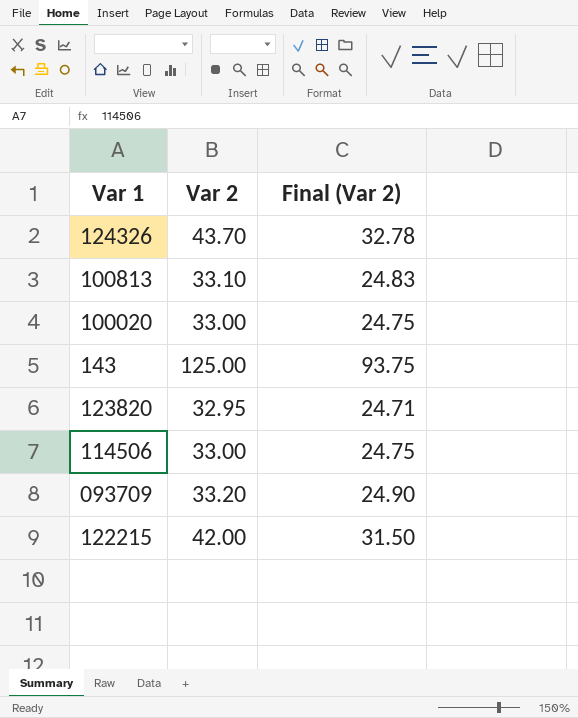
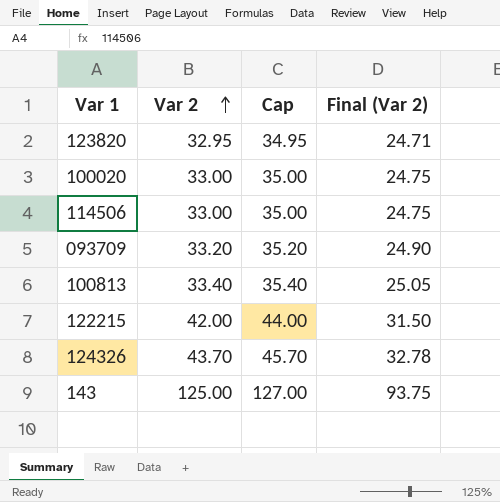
row order: none -> Var 2 ascending
column Cap | formula: none -> [Var 2] + 2
100813 | Var 2: 33.10 -> 33.40
100813 | Final (Var 2): 24.83 -> 25.05

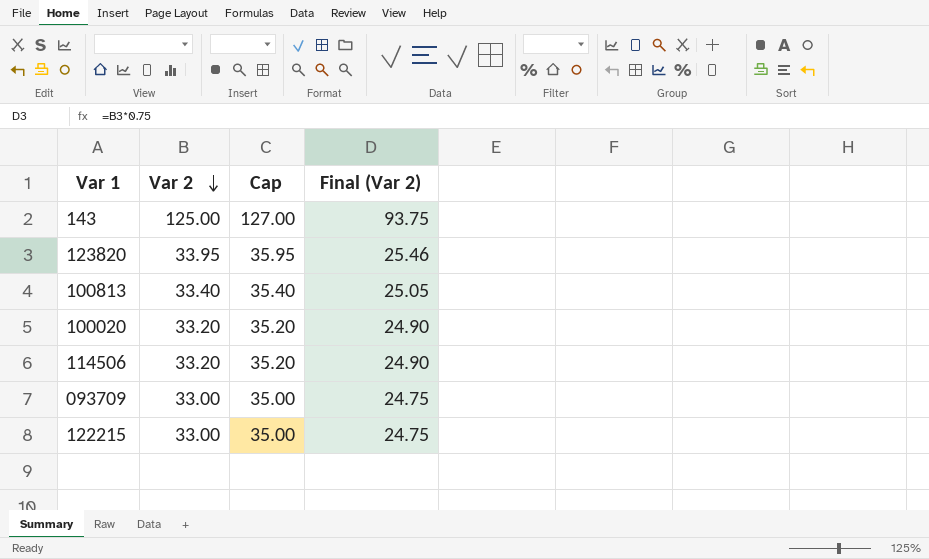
row order: Var 2 ascending -> Var 2 descending
row 124326: 43.70 | 45.70 | 32.78 -> none
123820 | Var 2: 32.95 -> 33.95
123820 | Cap: 34.95 -> 35.95
123820 | Final (Var 2): 24.71 -> 25.46
100020 | Var 2: 33.00 -> 33.20
100020 | Cap: 35.00 -> 35.20
100020 | Final (Var 2): 24.75 -> 24.90
114506 | Var 2: 33.00 -> 33.20
114506 | Cap: 35.00 -> 35.20
114506 | Final (Var 2): 24.75 -> 24.90
093709 | Var 2: 33.20 -> 33.00
093709 | Cap: 35.20 -> 35.00
093709 | Final (Var 2): 24.90 -> 24.75
122215 | Var 2: 42.00 -> 33.00
122215 | Cap: 44.00 -> 35.00
122215 | Final (Var 2): 31.50 -> 24.75

